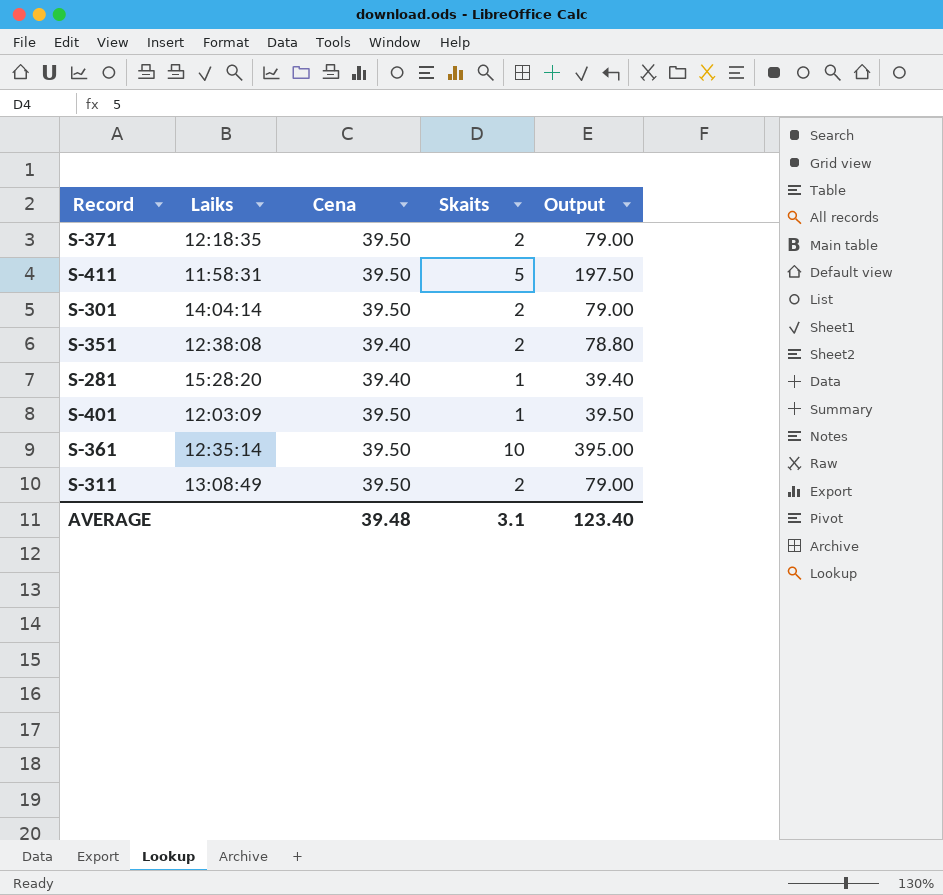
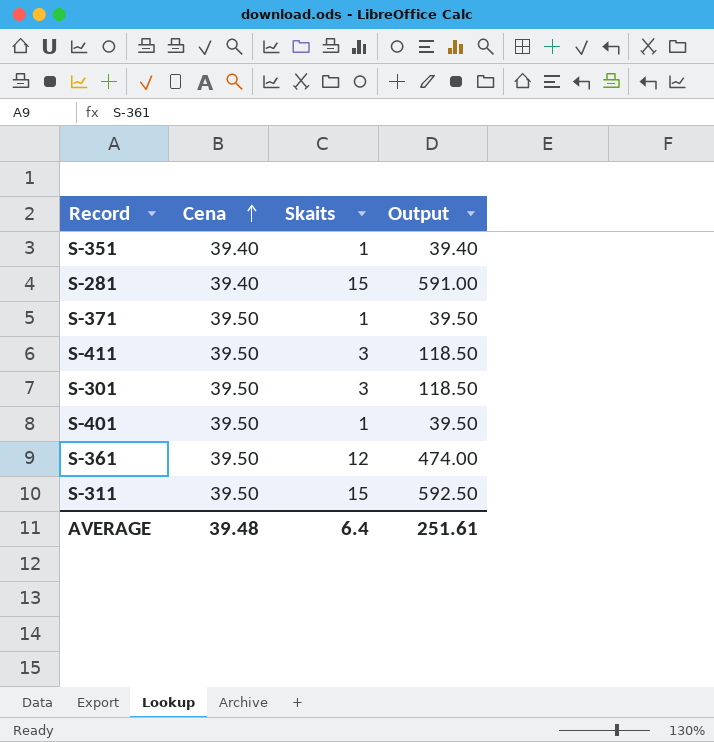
row order: none -> Cena ascending
column Laiks | position: 2 -> none
S-351 | Skaits: 2 -> 1
S-351 | Output: 78.80 -> 39.40
S-281 | Skaits: 1 -> 15
S-281 | Output: 39.40 -> 591.00
S-371 | Skaits: 2 -> 1
S-371 | Output: 79.00 -> 39.50
S-411 | Skaits: 5 -> 3
S-411 | Output: 197.50 -> 118.50
S-301 | Skaits: 2 -> 3
S-301 | Output: 79.00 -> 118.50
S-361 | Skaits: 10 -> 12
S-361 | Output: 395.00 -> 474.00
S-311 | Skaits: 2 -> 15
S-311 | Output: 79.00 -> 592.50
AVERAGE | Skaits: 3.1 -> 6.4
AVERAGE | Output: 123.40 -> 251.61

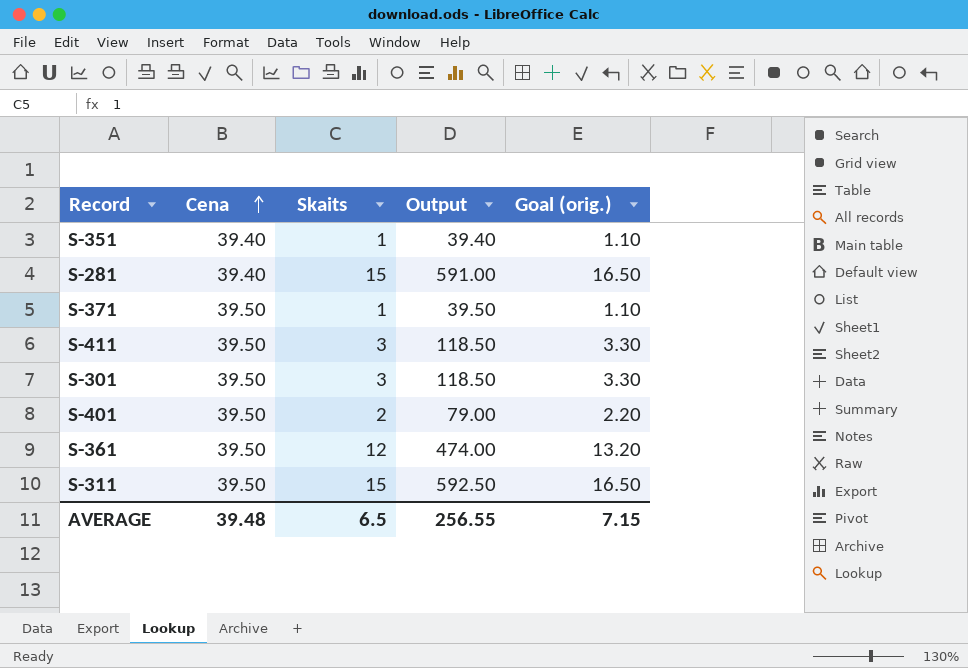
column Goal (orig.) | formula: none -> [Skaits] * 1.1
S-401 | Skaits: 1 -> 2
S-401 | Output: 39.50 -> 79.00
AVERAGE | Skaits: 6.4 -> 6.5
AVERAGE | Output: 251.61 -> 256.55

